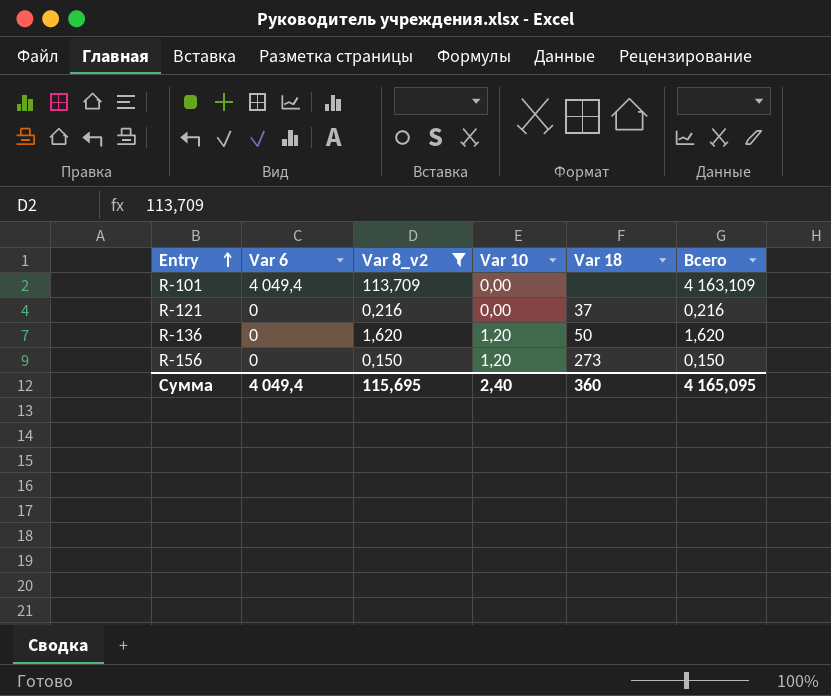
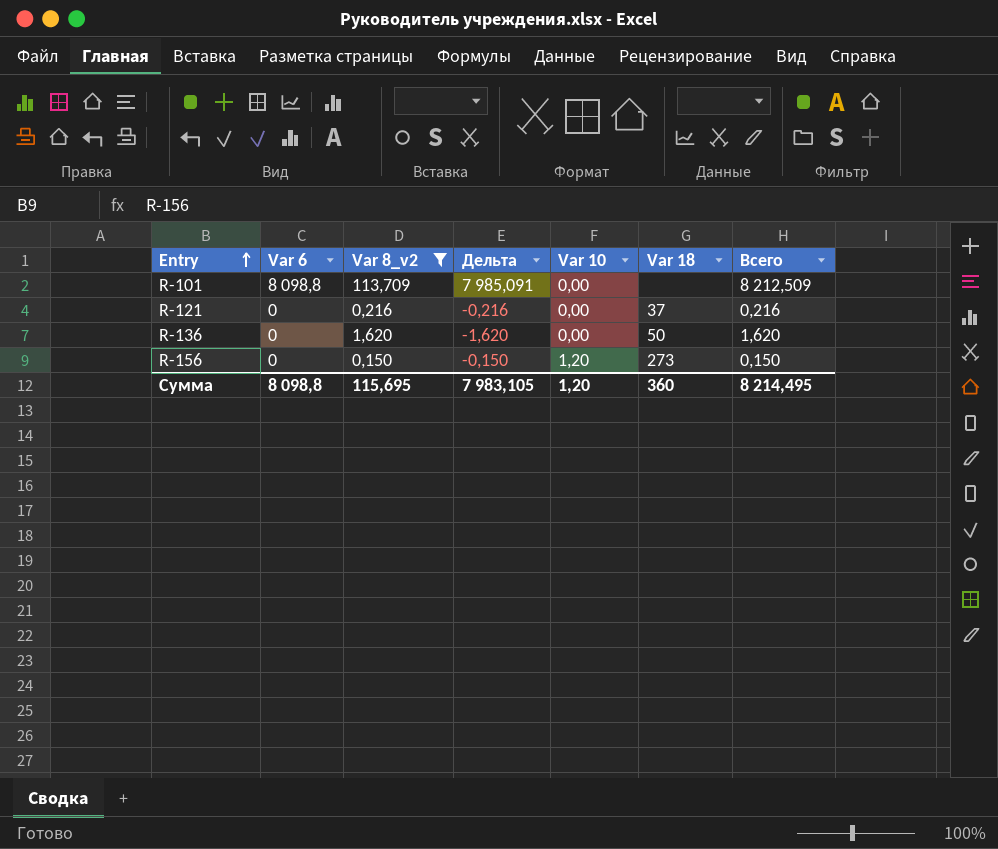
column Дельта | formula: none -> [Var 6] - [Var 8_v2]
R-101 | Var 6: 4 049,4 -> 8 098,8
R-101 | Всего: 4 163,109 -> 8 212,509
R-136 | Var 10: 1,20 -> 0,00
Сумма | Var 6: 4 049,4 -> 8 098,8
Сумма | Var 10: 2,40 -> 1,20
Сумма | Всего: 4 165,095 -> 8 214,495

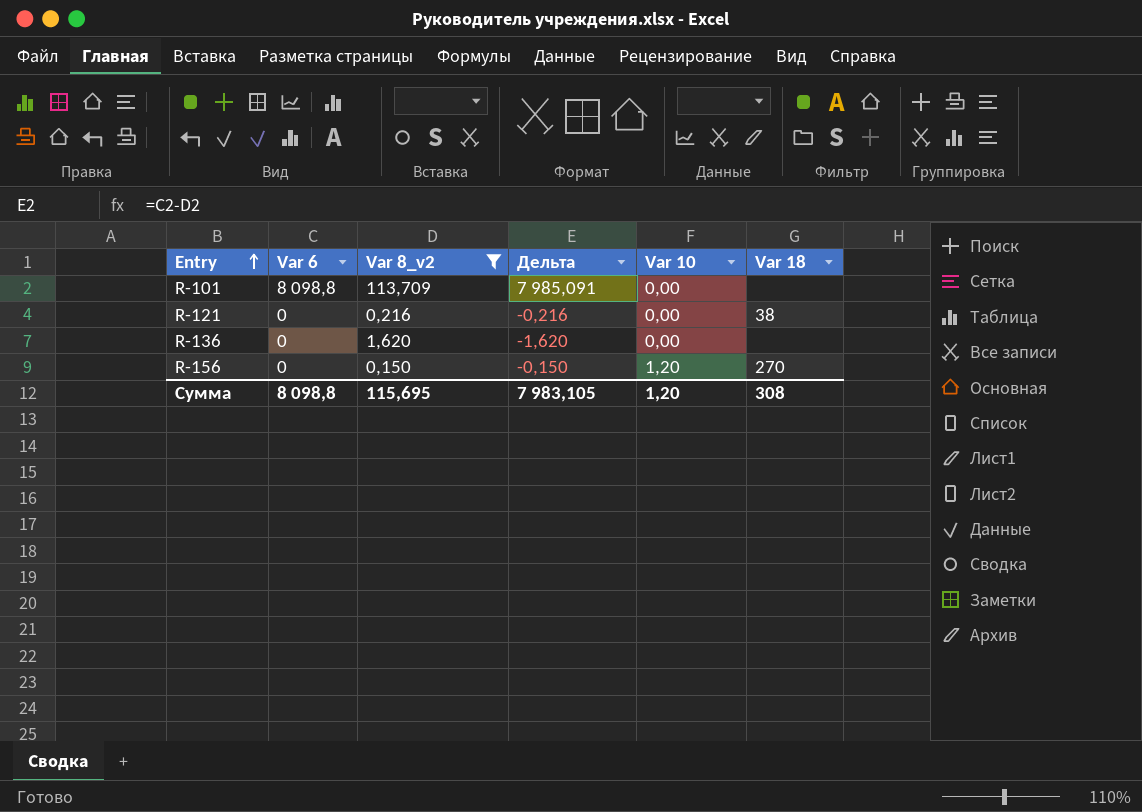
column Всего | formula: [Var 6] + [Var 8_v2] -> none
R-121 | Var 18: 37 -> 38
R-136 | Var 18: 50 -> none
R-156 | Var 18: 273 -> 270
Сумма | Var 18: 360 -> 308

